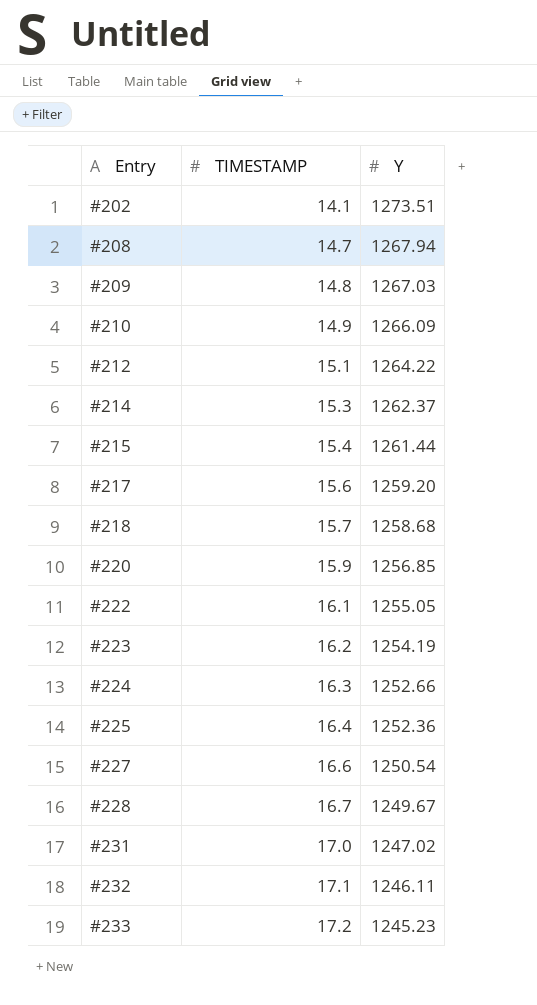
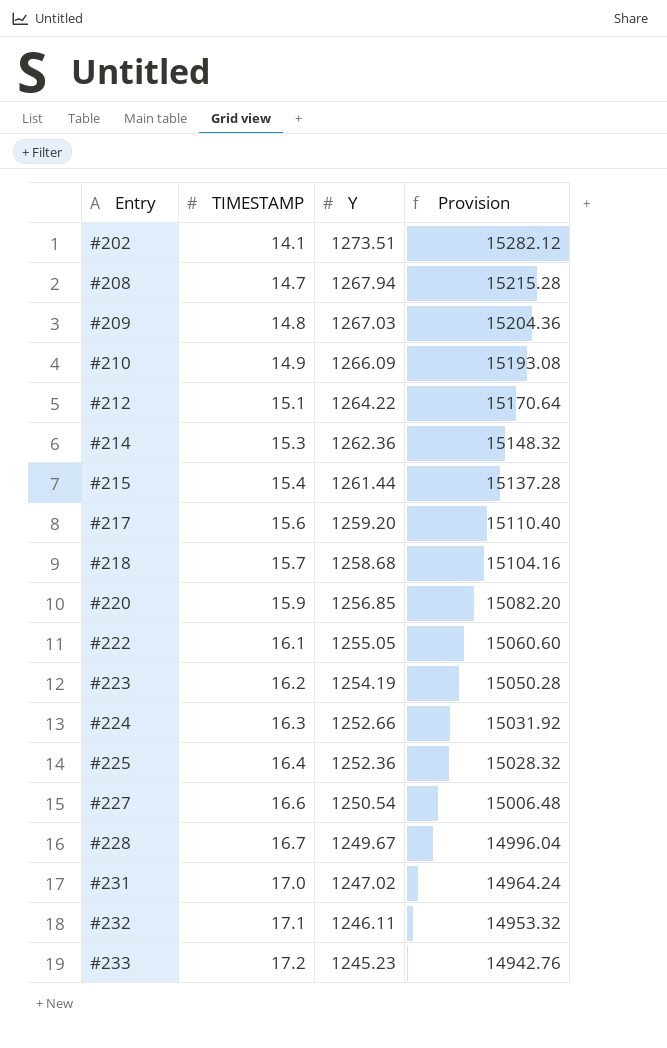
column Provision | formula: none -> [Y] * 12
#214 | Y: 1262.37 -> 1262.36

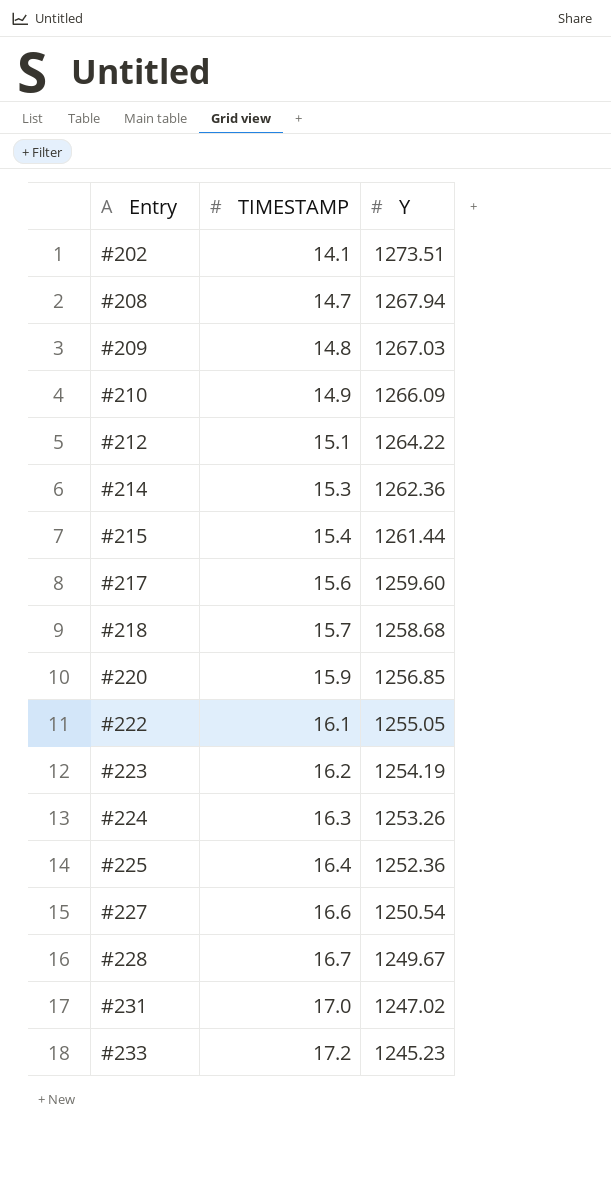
column Provision | formula: [Y] * 12 -> none
row #232: 17.1 | 1246.11 | 14953.32 -> none
#217 | Y: 1259.20 -> 1259.60
#224 | Y: 1252.66 -> 1253.26

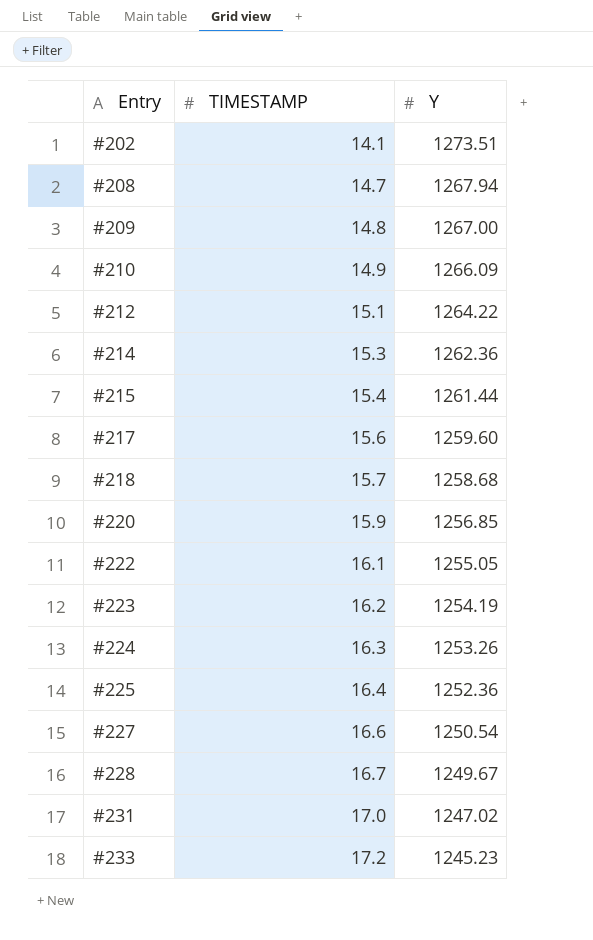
#209 | Y: 1267.03 -> 1267.00

